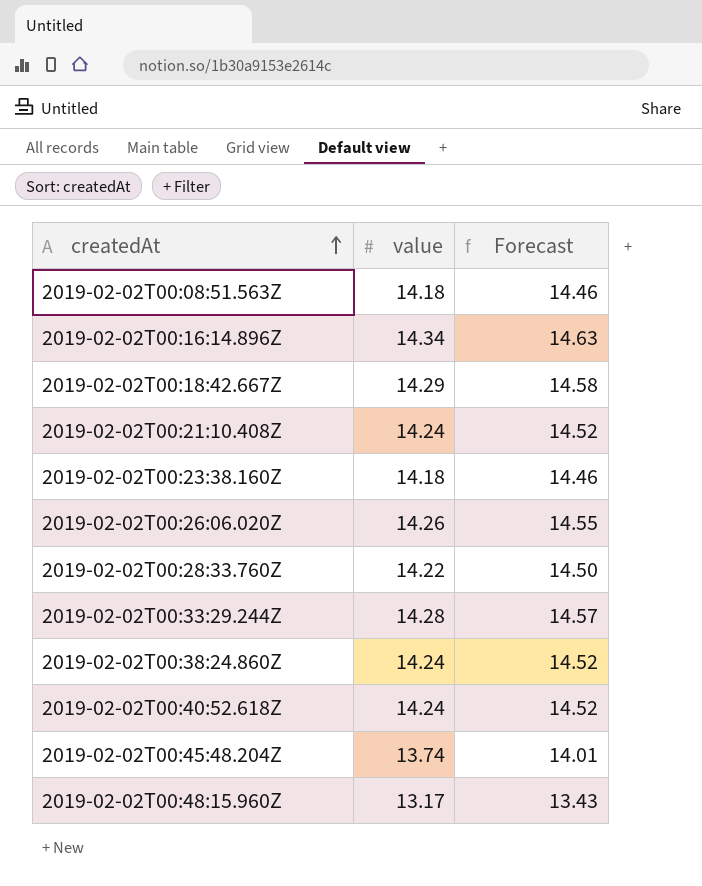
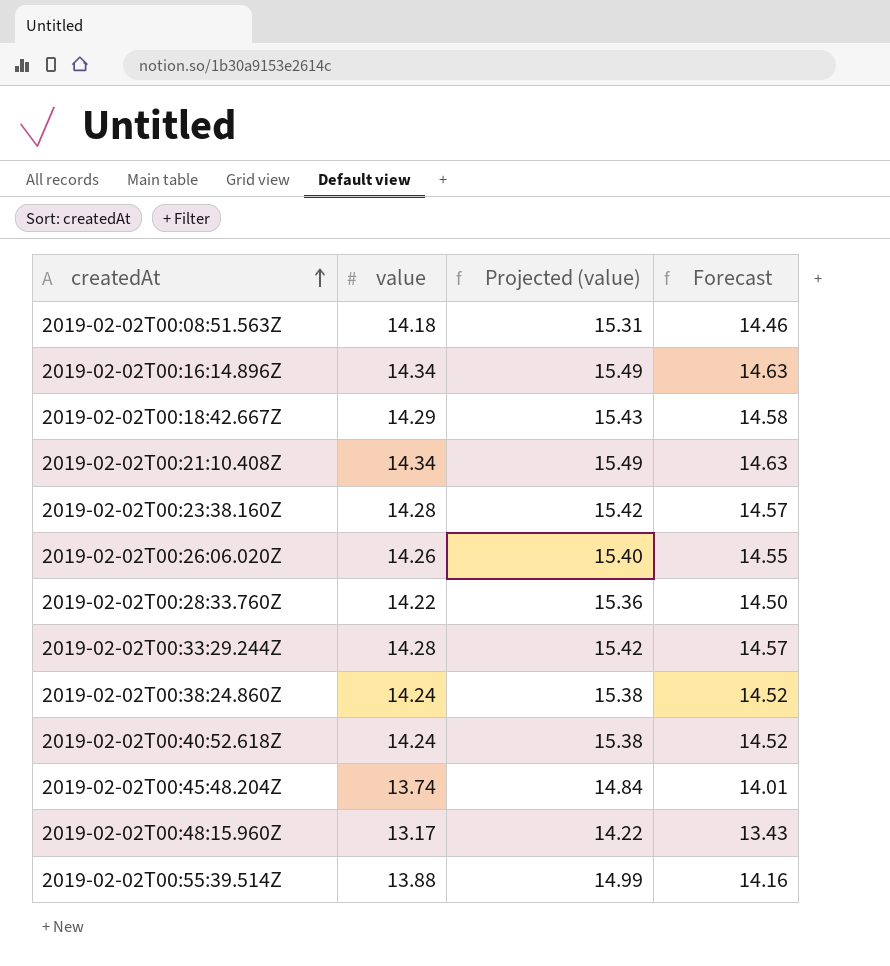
column Projected (value) | formula: none -> [value] * 1.08
2019-02-02T00:21:10.408Z | value: 14.24 -> 14.34
2019-02-02T00:21:10.408Z | Forecast: 14.52 -> 14.63
2019-02-02T00:23:38.160Z | value: 14.18 -> 14.28
2019-02-02T00:23:38.160Z | Forecast: 14.46 -> 14.57
row 2019-02-02T00:55:39.514Z: none -> 13.88 | 14.99 | 14.16

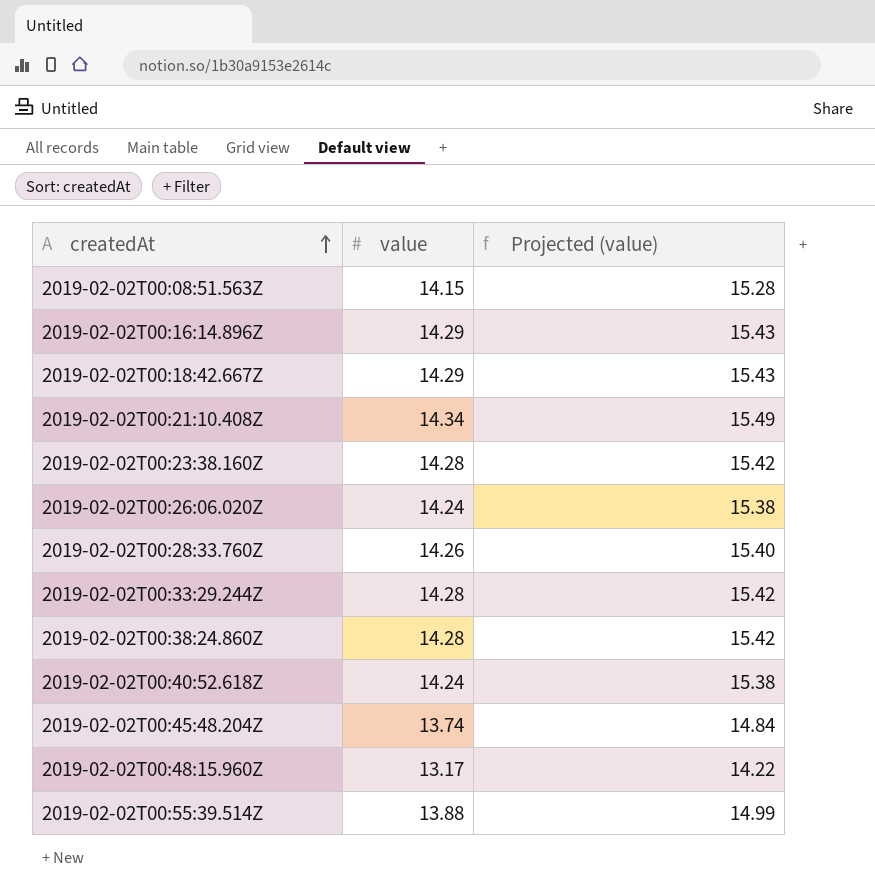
column Forecast | formula: [value] * 1.02 -> none
2019-02-02T00:08:51.563Z | value: 14.18 -> 14.15
2019-02-02T00:08:51.563Z | Projected (value): 15.31 -> 15.28
2019-02-02T00:16:14.896Z | value: 14.34 -> 14.29
2019-02-02T00:16:14.896Z | Projected (value): 15.49 -> 15.43
2019-02-02T00:26:06.020Z | value: 14.26 -> 14.24
2019-02-02T00:26:06.020Z | Projected (value): 15.40 -> 15.38
2019-02-02T00:28:33.760Z | value: 14.22 -> 14.26
2019-02-02T00:28:33.760Z | Projected (value): 15.36 -> 15.40
2019-02-02T00:38:24.860Z | value: 14.24 -> 14.28
2019-02-02T00:38:24.860Z | Projected (value): 15.38 -> 15.42

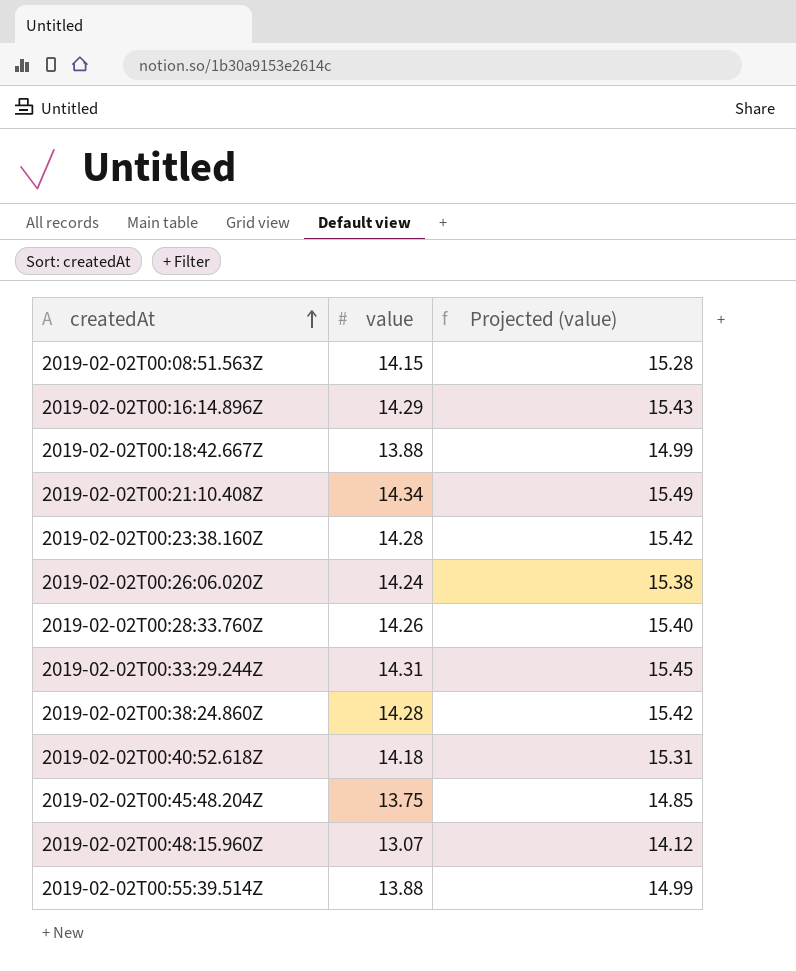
2019-02-02T00:18:42.667Z | value: 14.29 -> 13.88
2019-02-02T00:18:42.667Z | Projected (value): 15.43 -> 14.99
2019-02-02T00:33:29.244Z | value: 14.28 -> 14.31
2019-02-02T00:33:29.244Z | Projected (value): 15.42 -> 15.45
2019-02-02T00:40:52.618Z | value: 14.24 -> 14.18
2019-02-02T00:40:52.618Z | Projected (value): 15.38 -> 15.31
2019-02-02T00:45:48.204Z | value: 13.74 -> 13.75
2019-02-02T00:45:48.204Z | Projected (value): 14.84 -> 14.85
2019-02-02T00:48:15.960Z | value: 13.17 -> 13.07
2019-02-02T00:48:15.960Z | Projected (value): 14.22 -> 14.12

